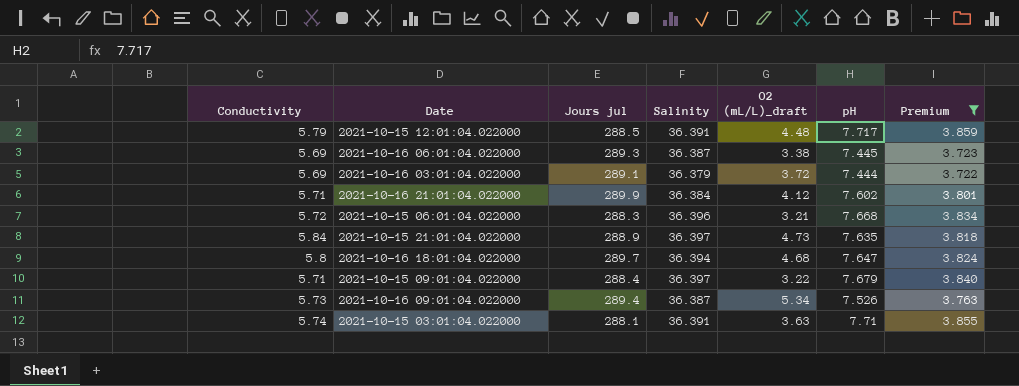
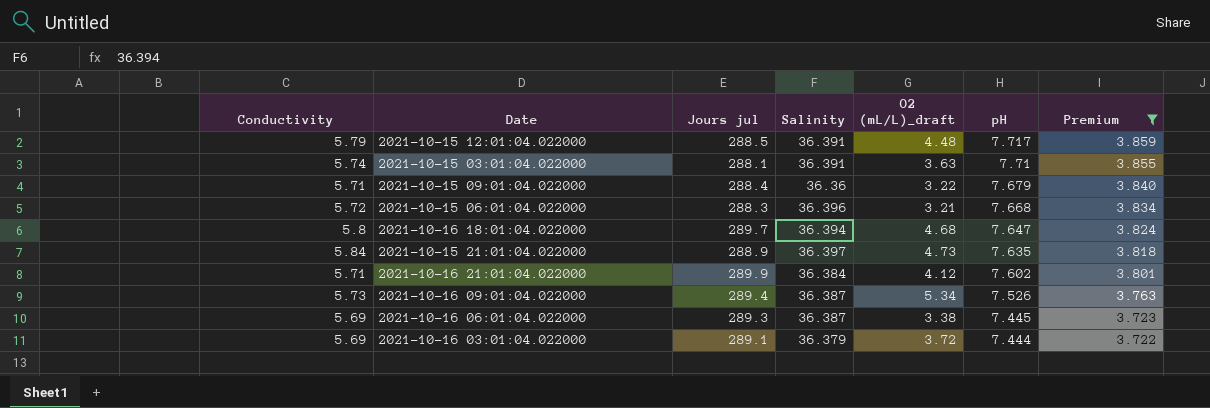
row order: none -> pH descending
2021-10-15 09:01:04.022000 | Salinity: 36.397 -> 36.36

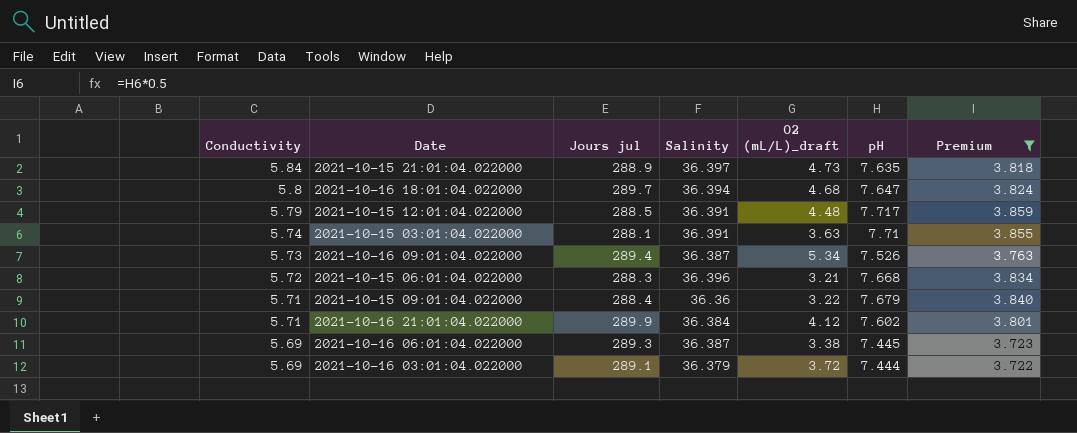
row order: pH descending -> Conductivity descending

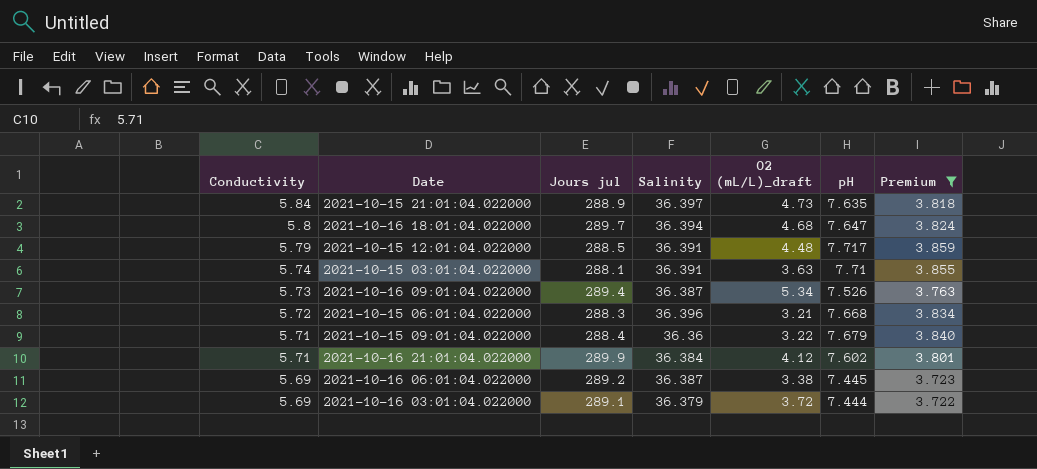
2021-10-16 06:01:04.022000 | Jours jul: 289.3 -> 289.2

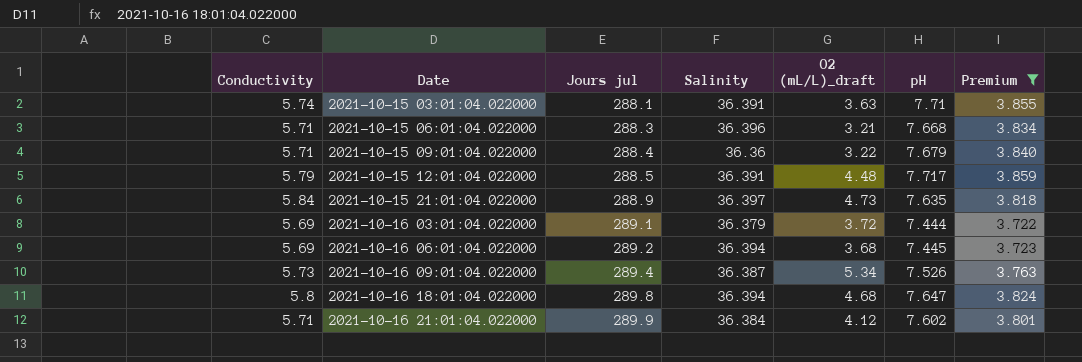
row order: Conductivity descending -> Date ascending
2021-10-15 06:01:04.022000 | Conductivity: 5.72 -> 5.71
2021-10-16 06:01:04.022000 | Salinity: 36.387 -> 36.394
2021-10-16 06:01:04.022000 | O2 (mL/L)_draft: 3.38 -> 3.68
2021-10-16 18:01:04.022000 | Jours jul: 289.7 -> 289.8

